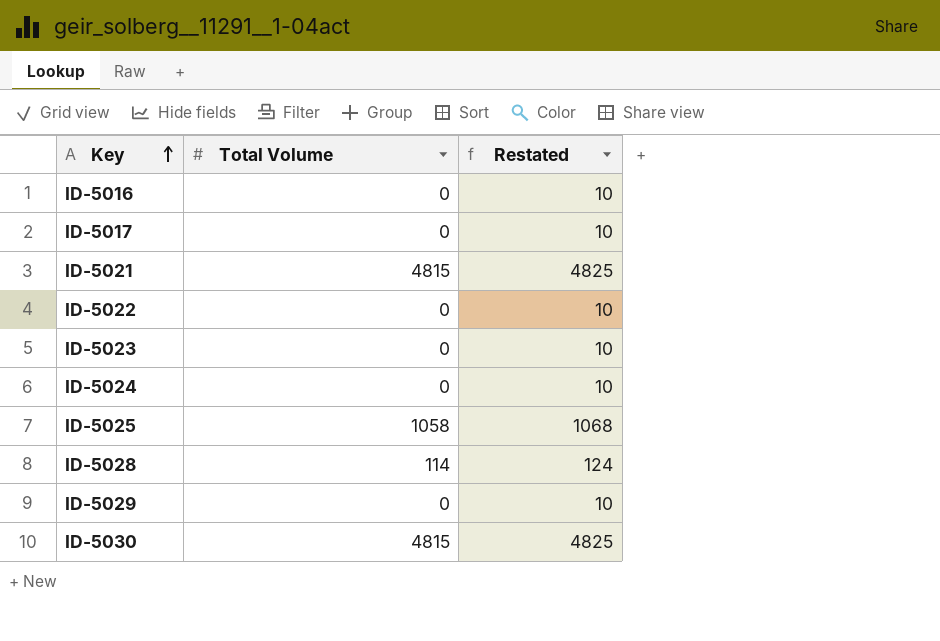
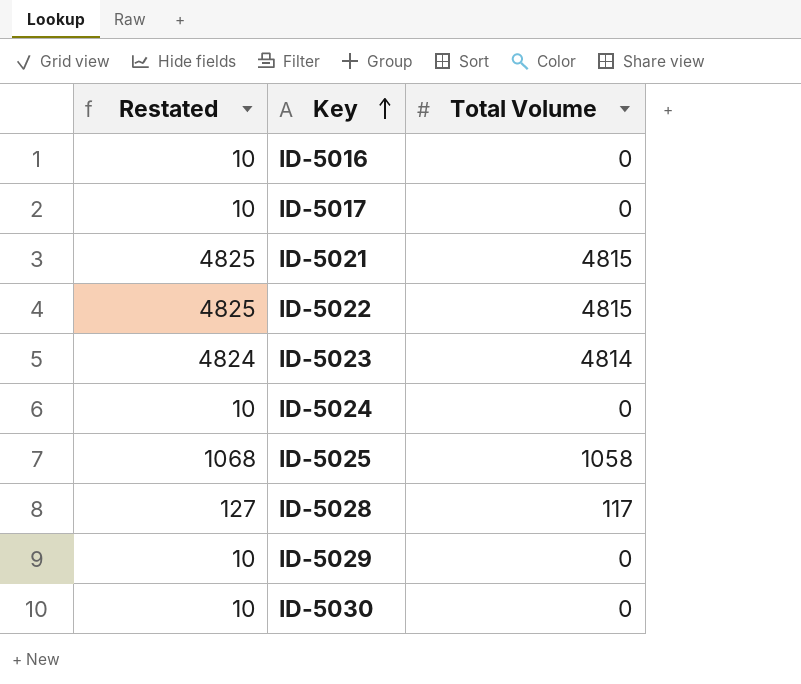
column Restated | position: 3 -> 1
ID-5022 | Restated: 10 -> 4825
ID-5022 | Total Volume: 0 -> 4815
ID-5023 | Restated: 10 -> 4824
ID-5023 | Total Volume: 0 -> 4814
ID-5028 | Restated: 124 -> 127
ID-5028 | Total Volume: 114 -> 117
ID-5030 | Restated: 4825 -> 10
ID-5030 | Total Volume: 4815 -> 0

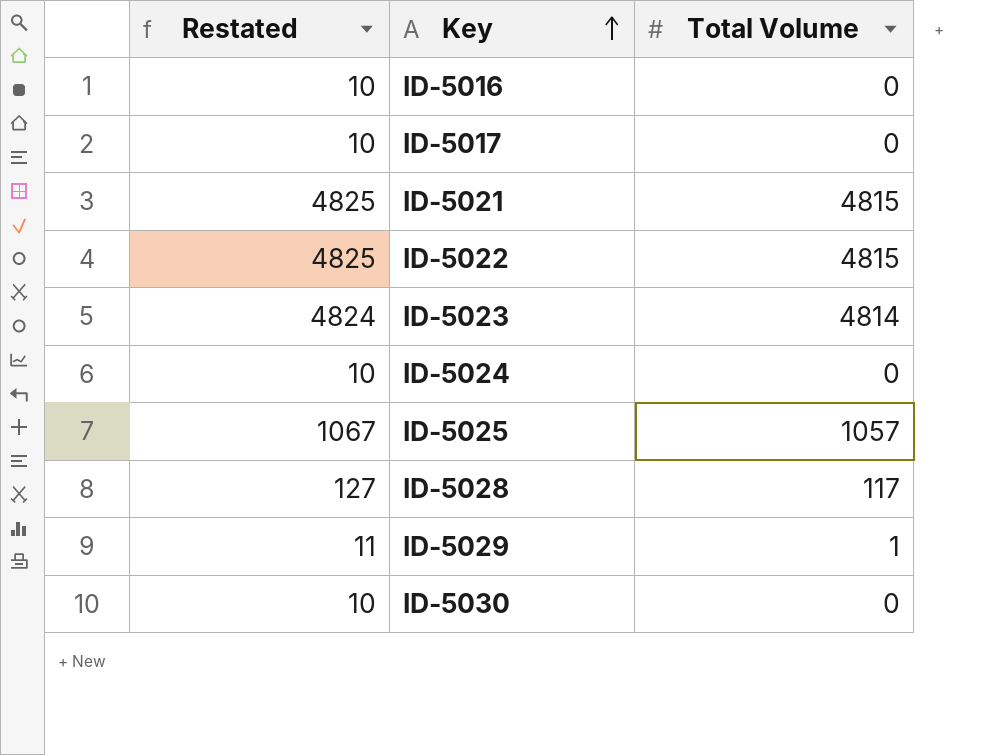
ID-5025 | Restated: 1068 -> 1067
ID-5025 | Total Volume: 1058 -> 1057
ID-5029 | Restated: 10 -> 11
ID-5029 | Total Volume: 0 -> 1

